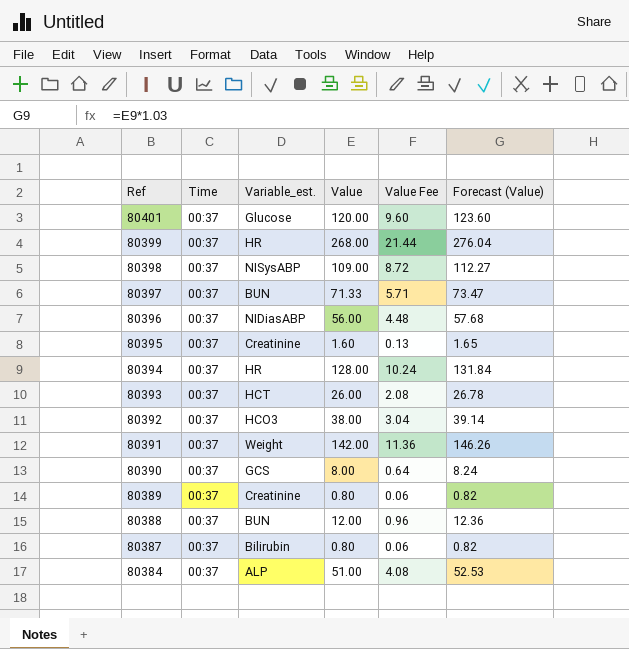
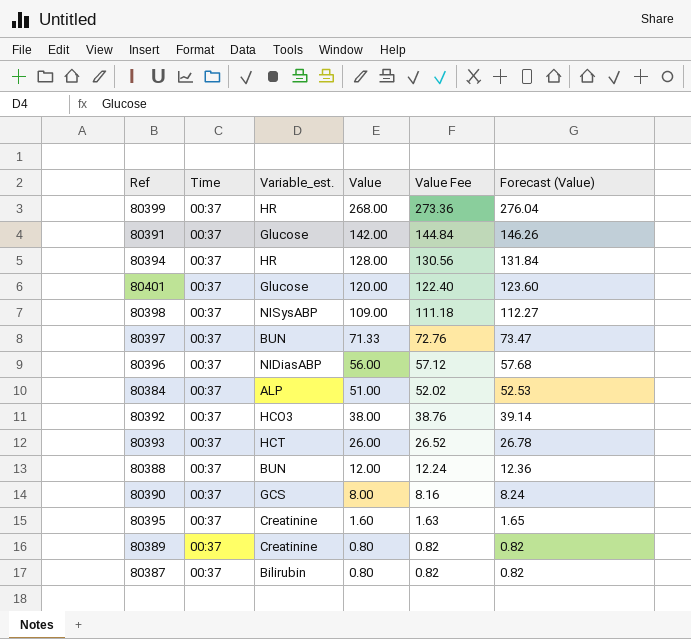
row order: Ref descending -> Value descending
column Value Fee | formula: [Value] * 0.08 -> [Value] * 1.02
80391 | Variable_est.: Weight -> Glucose

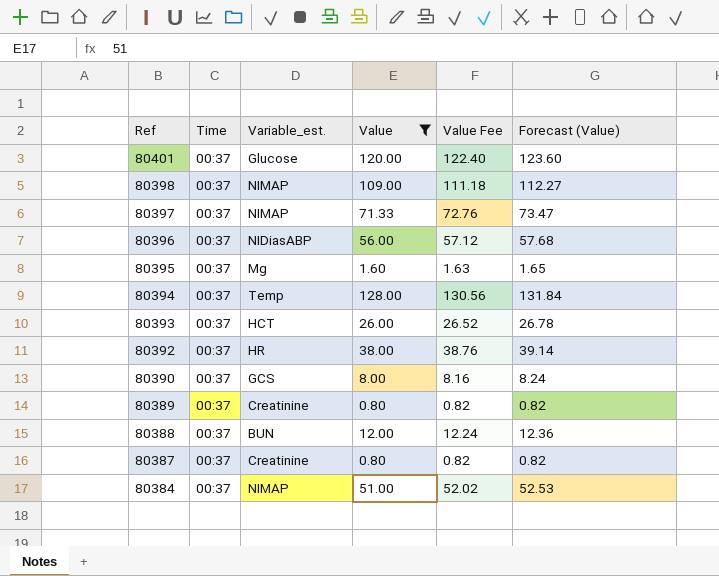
filter: none -> Value <= 128.00
row order: Value descending -> Ref descending
80398 | Variable_est.: NISysABP -> NIMAP
80397 | Variable_est.: BUN -> NIMAP
80395 | Variable_est.: Creatinine -> Mg
80394 | Variable_est.: HR -> Temp
80392 | Variable_est.: HCO3 -> HR
80387 | Variable_est.: Bilirubin -> Creatinine
80384 | Variable_est.: ALP -> NIMAP

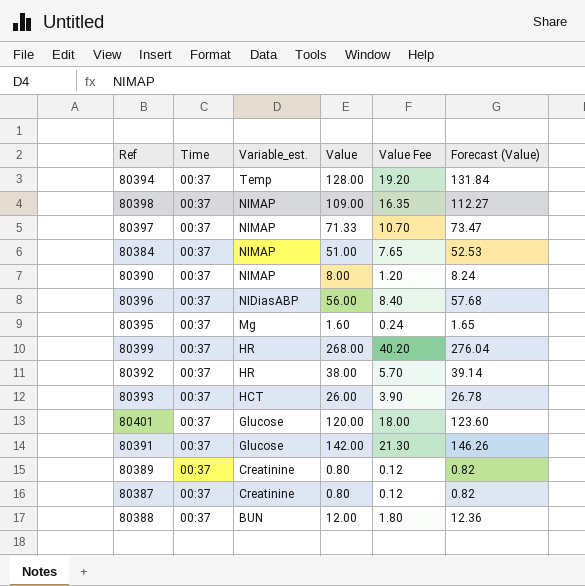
filter: Value <= 128.00 -> none
row order: Ref descending -> Variable_est. descending
column Value Fee | formula: [Value] * 1.02 -> [Value] * 0.15
80390 | Variable_est.: GCS -> NIMAP

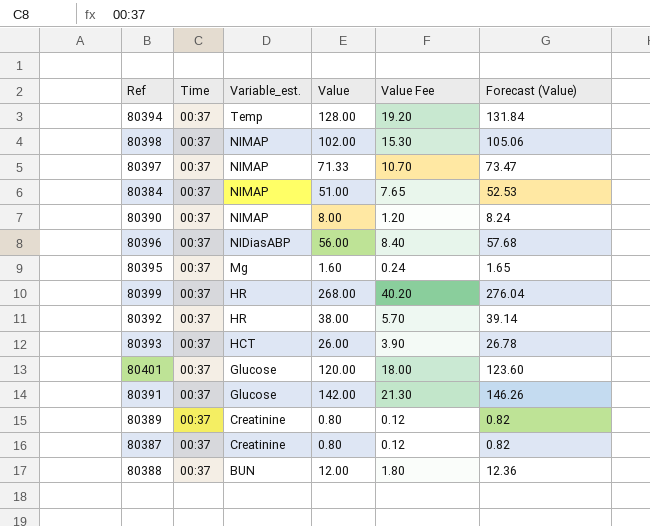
80398 | Value: 109.00 -> 102.00
80398 | Value Fee: 16.35 -> 15.30
80398 | Forecast (Value): 112.27 -> 105.06

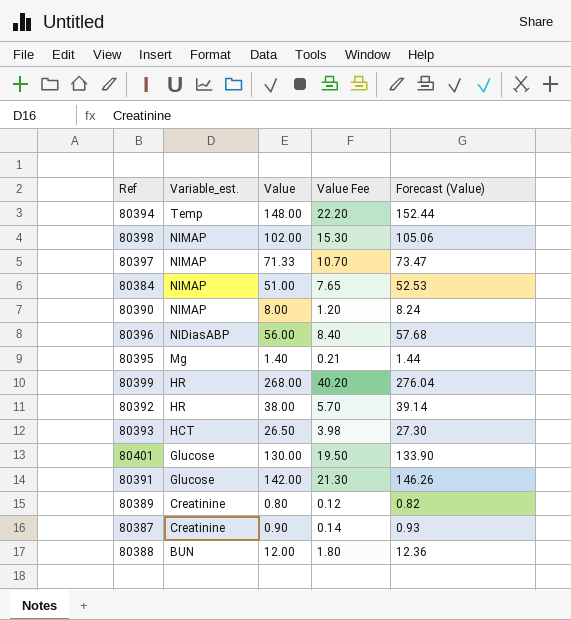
column Time | position: 2 -> none
80394 | Value: 128.00 -> 148.00
80394 | Value Fee: 19.20 -> 22.20
80394 | Forecast (Value): 131.84 -> 152.44
80395 | Value: 1.60 -> 1.40
80395 | Value Fee: 0.24 -> 0.21
80395 | Forecast (Value): 1.65 -> 1.44
80393 | Value: 26.00 -> 26.50
80393 | Value Fee: 3.90 -> 3.98
80393 | Forecast (Value): 26.78 -> 27.30
80401 | Value: 120.00 -> 130.00
80401 | Value Fee: 18.00 -> 19.50
80401 | Forecast (Value): 123.60 -> 133.90
80387 | Value: 0.80 -> 0.90
80387 | Value Fee: 0.12 -> 0.14
80387 | Forecast (Value): 0.82 -> 0.93

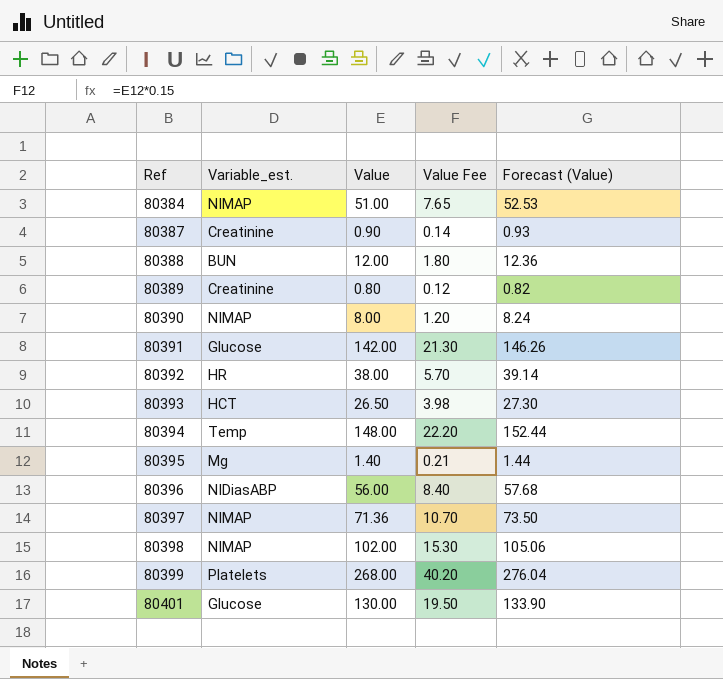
row order: Variable_est. descending -> Ref ascending
80397 | Value: 71.33 -> 71.36
80397 | Forecast (Value): 73.47 -> 73.50
80399 | Variable_est.: HR -> Platelets

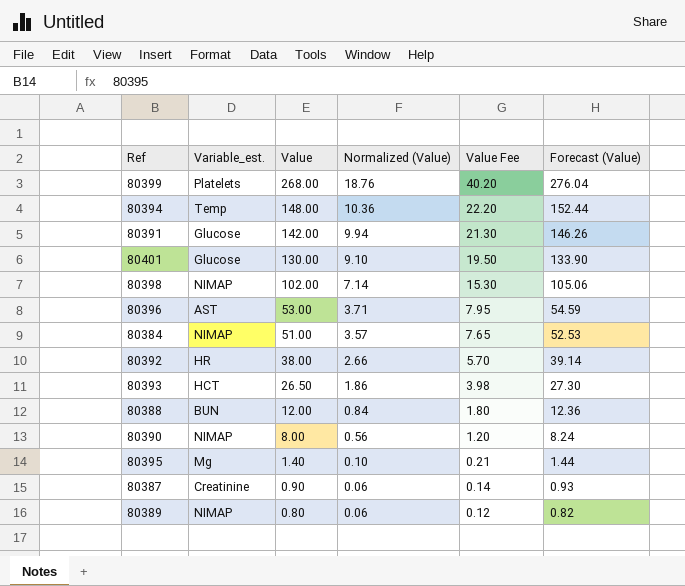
row order: Ref ascending -> Value descending
column Normalized (Value) | formula: none -> [Value] * 0.07
row 80397: NIMAP | 71.36 | 10.70 | 73.50 -> none
80396 | Variable_est.: NIDiasABP -> AST
80396 | Value: 56.00 -> 53.00
80396 | Value Fee: 8.40 -> 7.95
80396 | Forecast (Value): 57.68 -> 54.59
80389 | Variable_est.: Creatinine -> NIMAP

